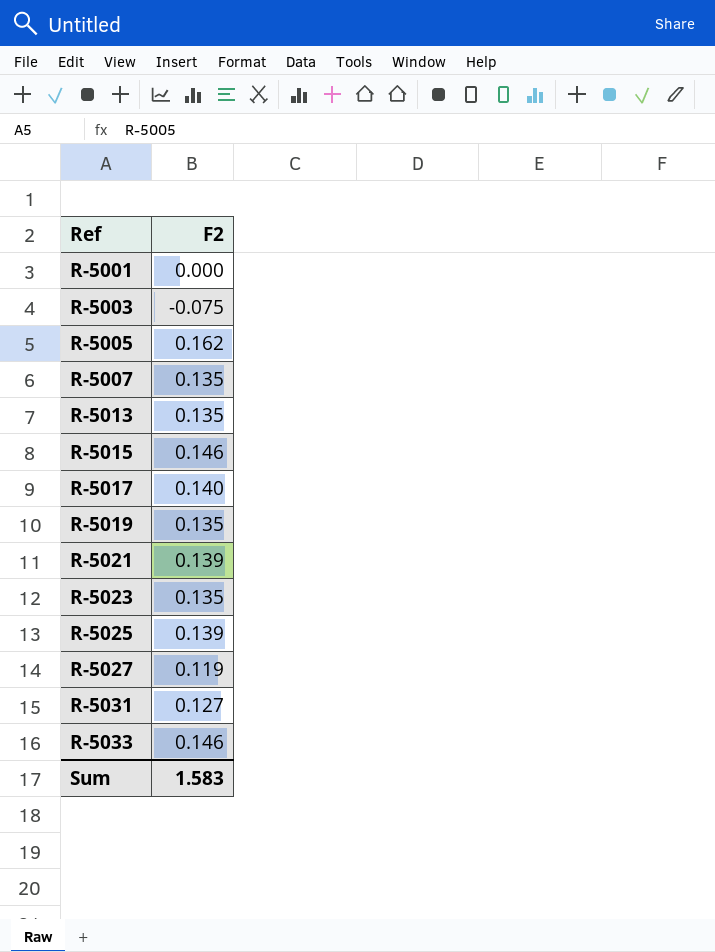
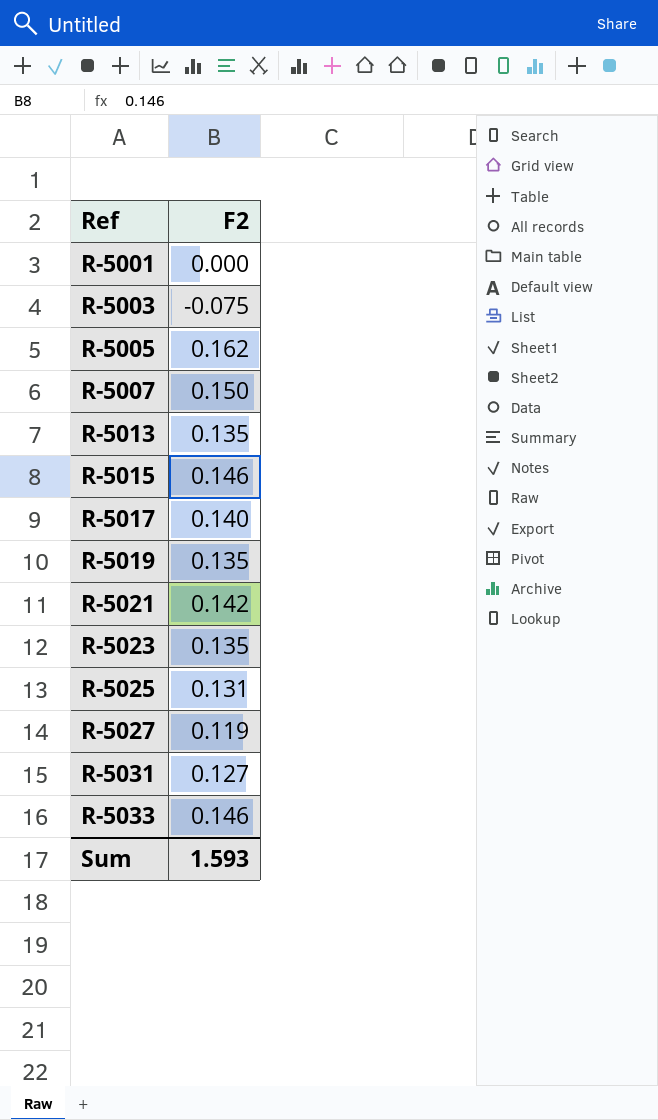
R-5007 | F2: 0.135 -> 0.150
R-5021 | F2: 0.139 -> 0.142
R-5025 | F2: 0.139 -> 0.131
Sum | F2: 1.583 -> 1.593

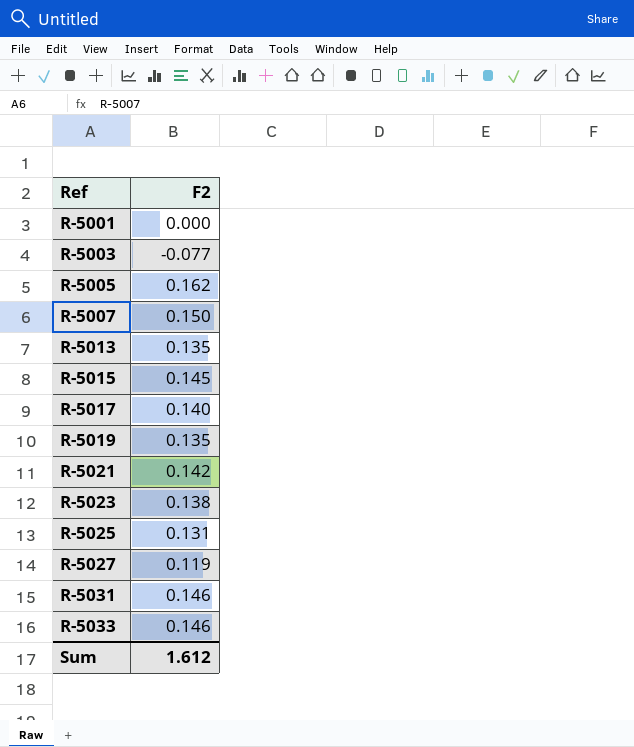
R-5003 | F2: -0.075 -> -0.077
R-5015 | F2: 0.146 -> 0.145
R-5023 | F2: 0.135 -> 0.138
R-5031 | F2: 0.127 -> 0.146
Sum | F2: 1.593 -> 1.612

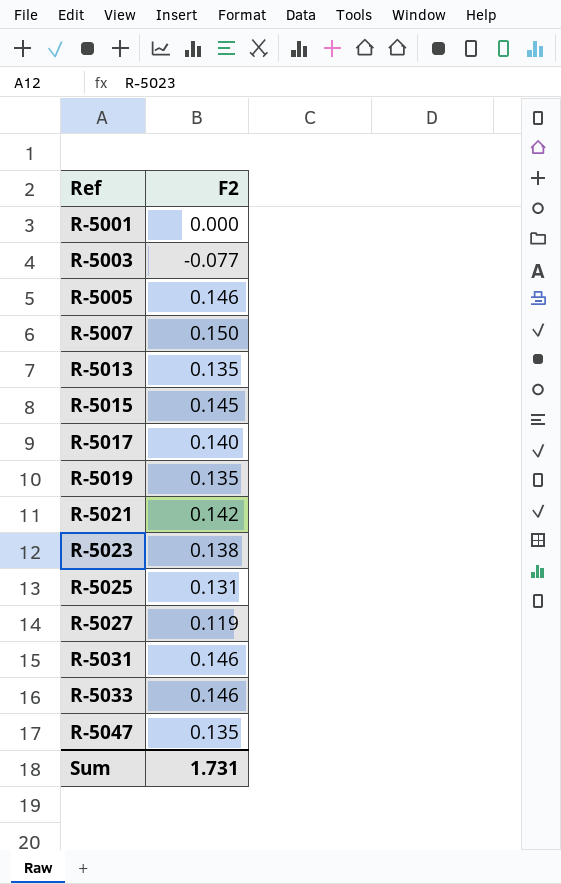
R-5005 | F2: 0.162 -> 0.146
row R-5047: none -> 0.135
Sum | F2: 1.612 -> 1.731

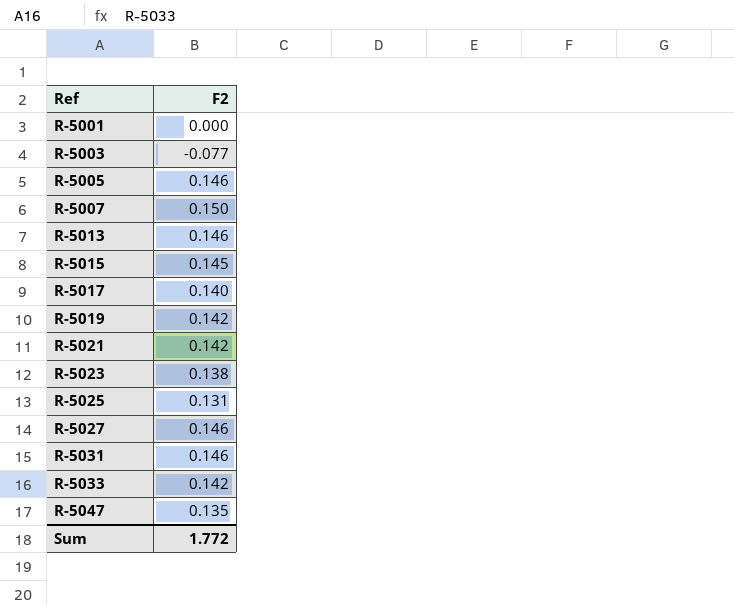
R-5013 | F2: 0.135 -> 0.146
R-5019 | F2: 0.135 -> 0.142
R-5027 | F2: 0.119 -> 0.146
R-5033 | F2: 0.146 -> 0.142
Sum | F2: 1.731 -> 1.772

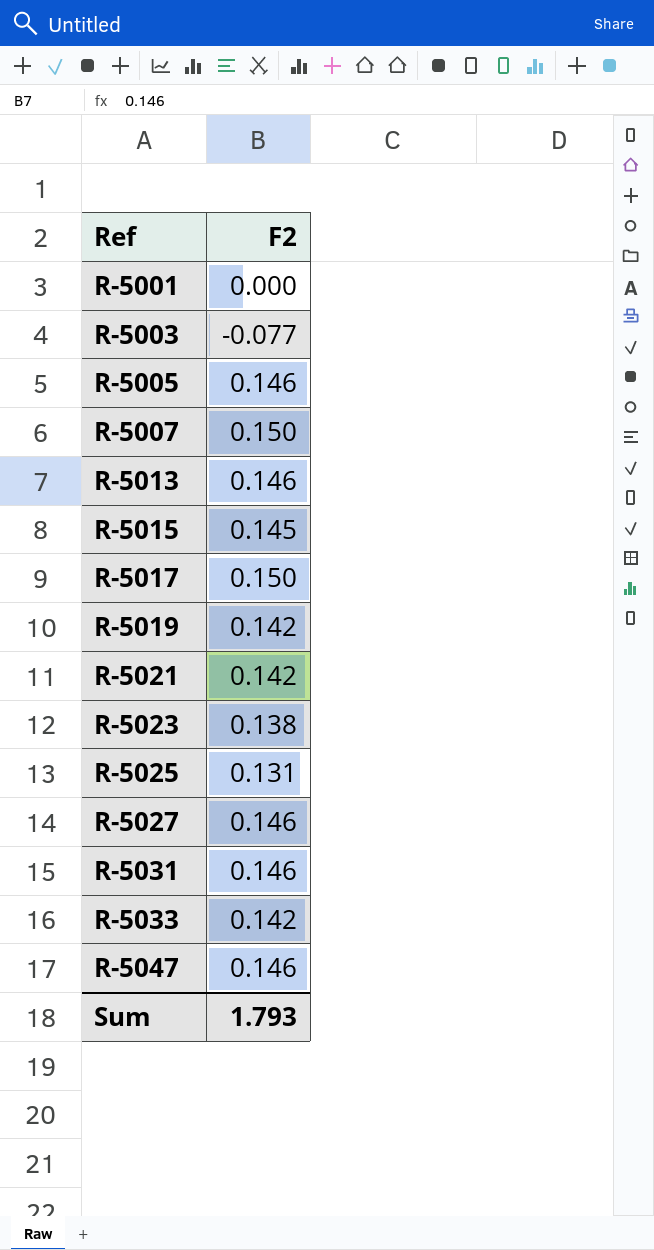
R-5017 | F2: 0.140 -> 0.150
R-5047 | F2: 0.135 -> 0.146
Sum | F2: 1.772 -> 1.793

